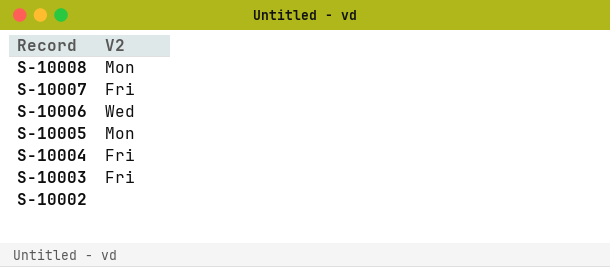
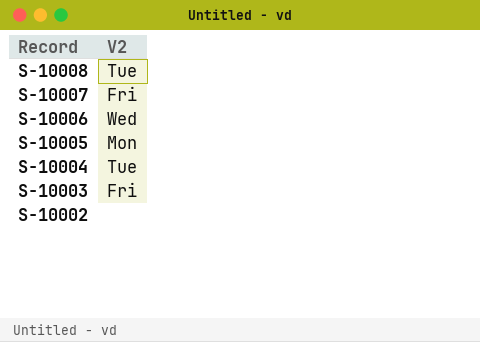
S-10008 | V2: Mon -> Tue
S-10004 | V2: Fri -> Tue

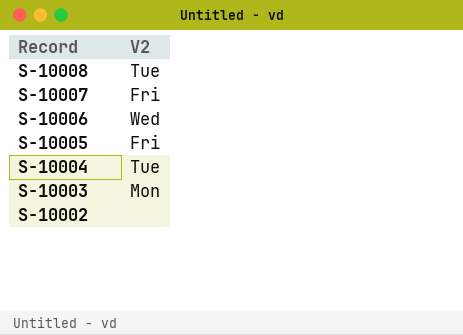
S-10005 | V2: Mon -> Fri
S-10003 | V2: Fri -> Mon

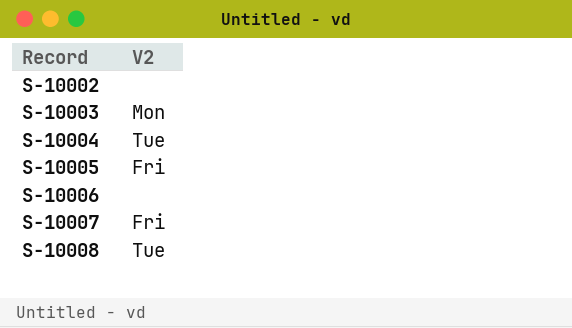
row order: Record descending -> Record ascending
S-10006 | V2: Wed -> none

